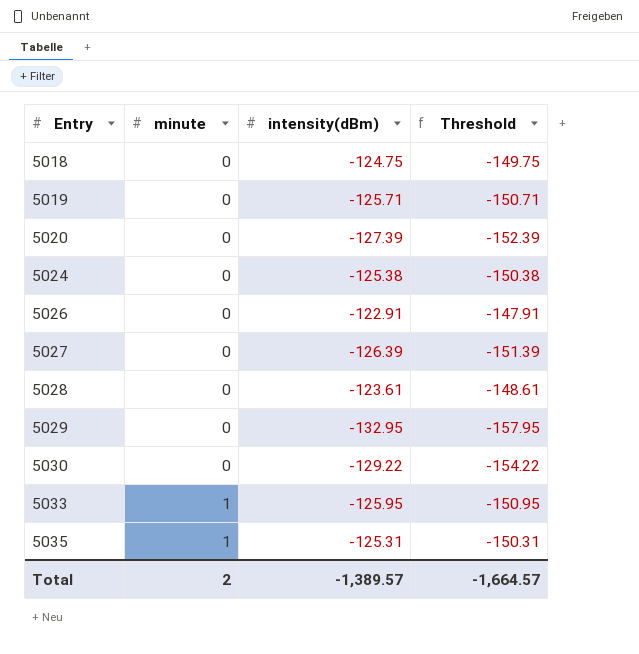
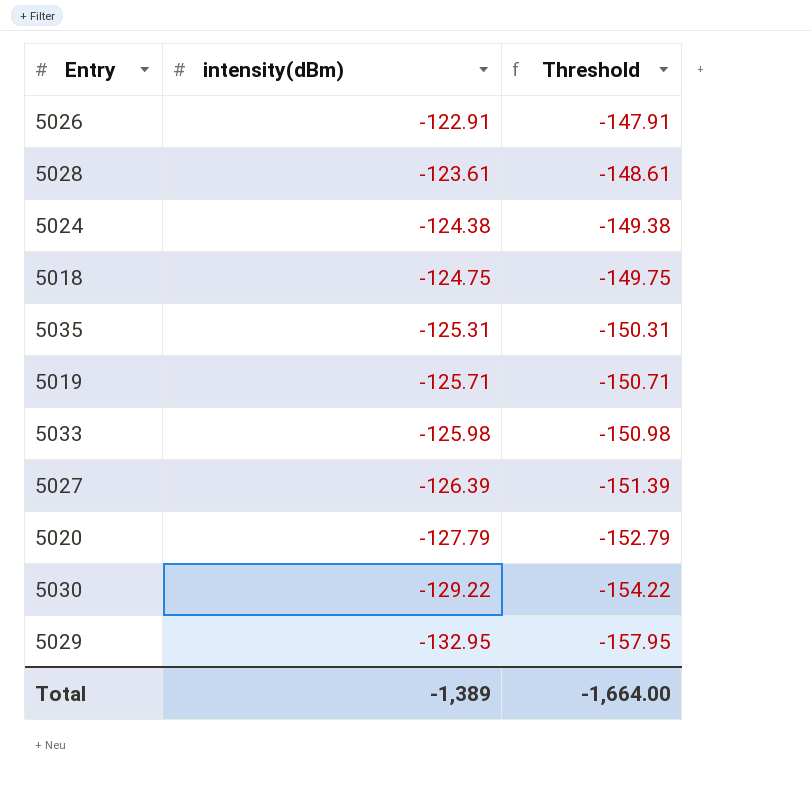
row order: Entry ascending -> intensity(dBm) descending
column minute | position: 2 -> none
5024 | intensity(dBm): -125.38 -> -124.38
5024 | Threshold: -150.38 -> -149.38
5033 | intensity(dBm): -125.95 -> -125.98
5033 | Threshold: -150.95 -> -150.98
5020 | intensity(dBm): -127.39 -> -127.79
5020 | Threshold: -152.39 -> -152.79
Total | intensity(dBm): -1,389.57 -> -1,389
Total | Threshold: -1,664.57 -> -1,664.00

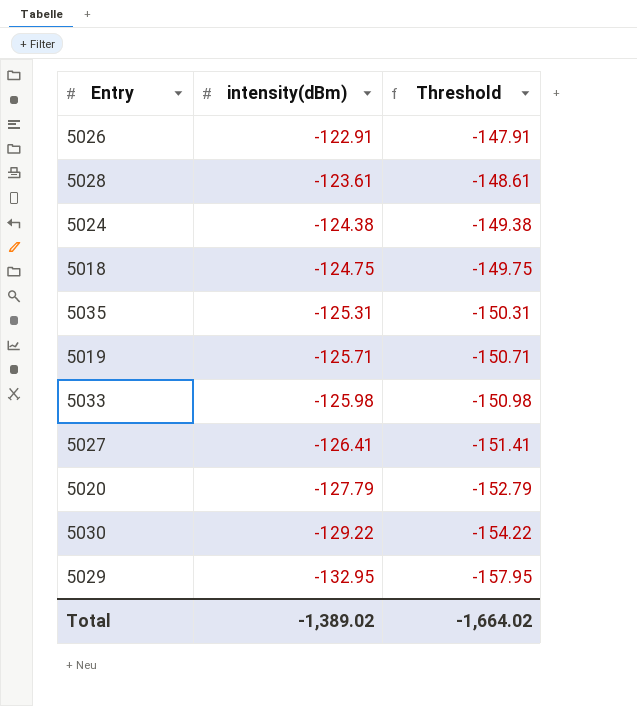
5027 | intensity(dBm): -126.39 -> -126.41
5027 | Threshold: -151.39 -> -151.41
Total | intensity(dBm): -1,389 -> -1,389.02
Total | Threshold: -1,664.00 -> -1,664.02

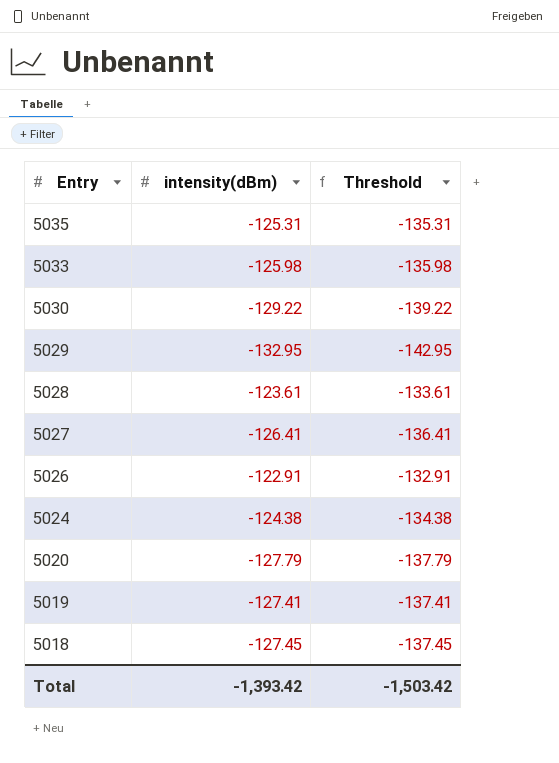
row order: intensity(dBm) descending -> Entry descending
column Threshold | formula: [intensity(dBm)] - 25 -> [intensity(dBm)] - 10
5019 | intensity(dBm): -125.71 -> -127.41
5018 | intensity(dBm): -124.75 -> -127.45
Total | intensity(dBm): -1,389.02 -> -1,393.42
Total | Threshold: -1,664.02 -> -1,503.42

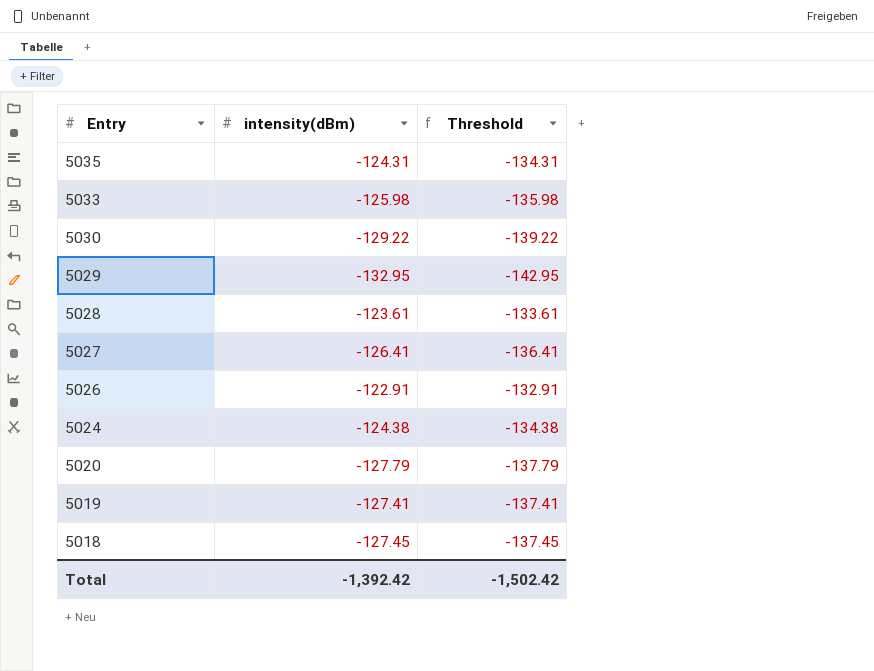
5035 | intensity(dBm): -125.31 -> -124.31
5035 | Threshold: -135.31 -> -134.31
Total | intensity(dBm): -1,393.42 -> -1,392.42
Total | Threshold: -1,503.42 -> -1,502.42

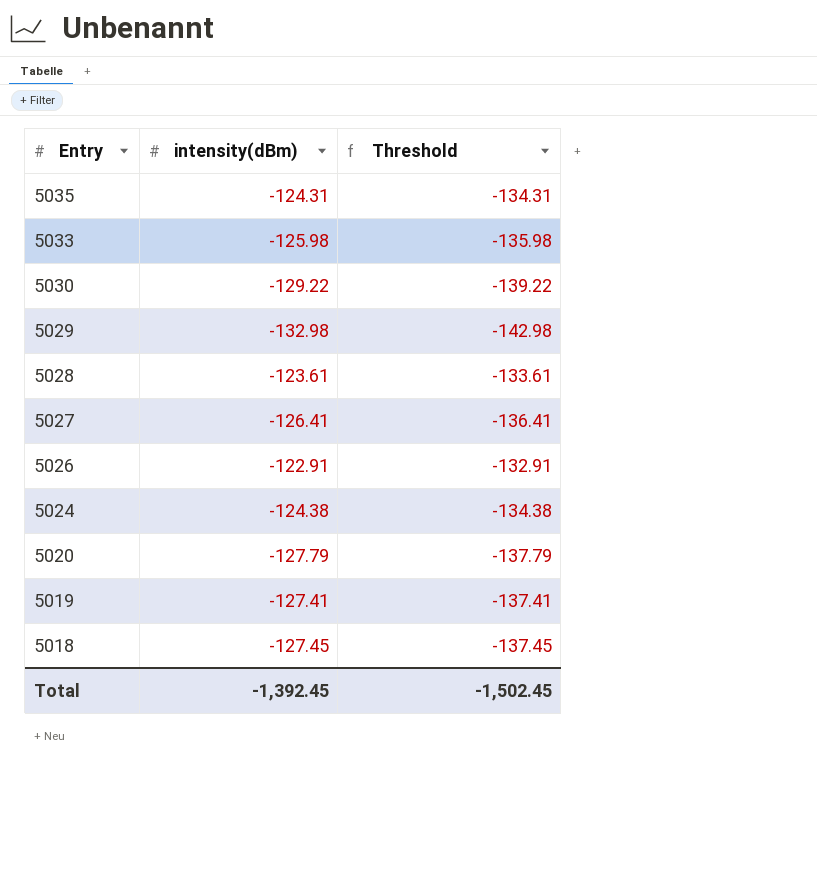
5029 | intensity(dBm): -132.95 -> -132.98
5029 | Threshold: -142.95 -> -142.98
Total | intensity(dBm): -1,392.42 -> -1,392.45
Total | Threshold: -1,502.42 -> -1,502.45

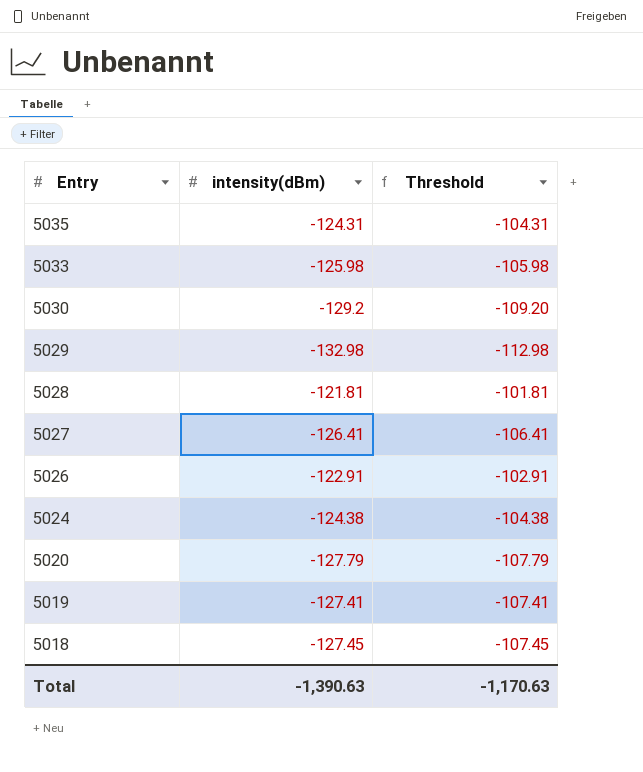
column Threshold | formula: [intensity(dBm)] - 10 -> [intensity(dBm)] + 20
5030 | intensity(dBm): -129.22 -> -129.2
5028 | intensity(dBm): -123.61 -> -121.81
Total | intensity(dBm): -1,392.45 -> -1,390.63
Total | Threshold: -1,502.45 -> -1,170.63

